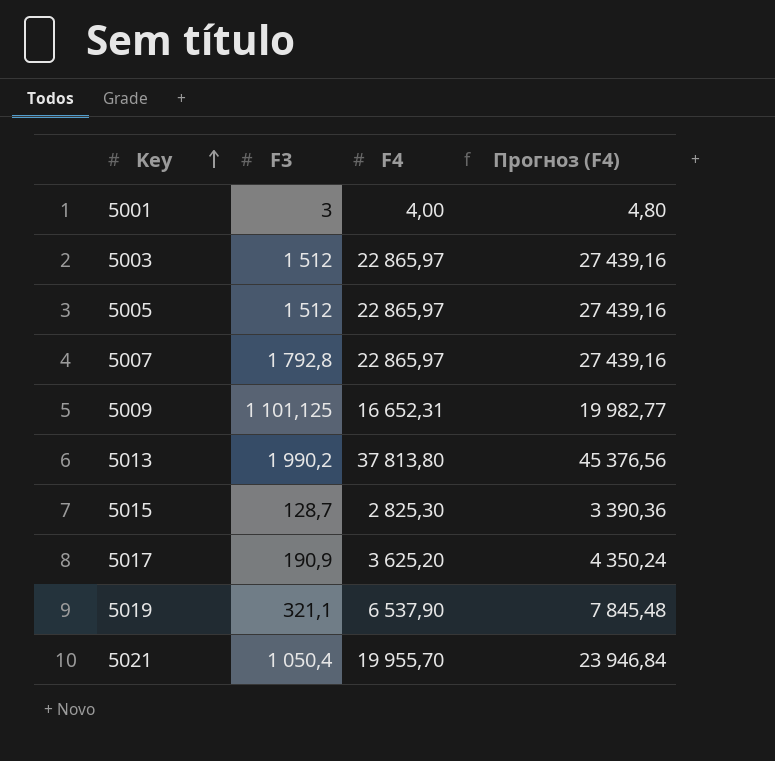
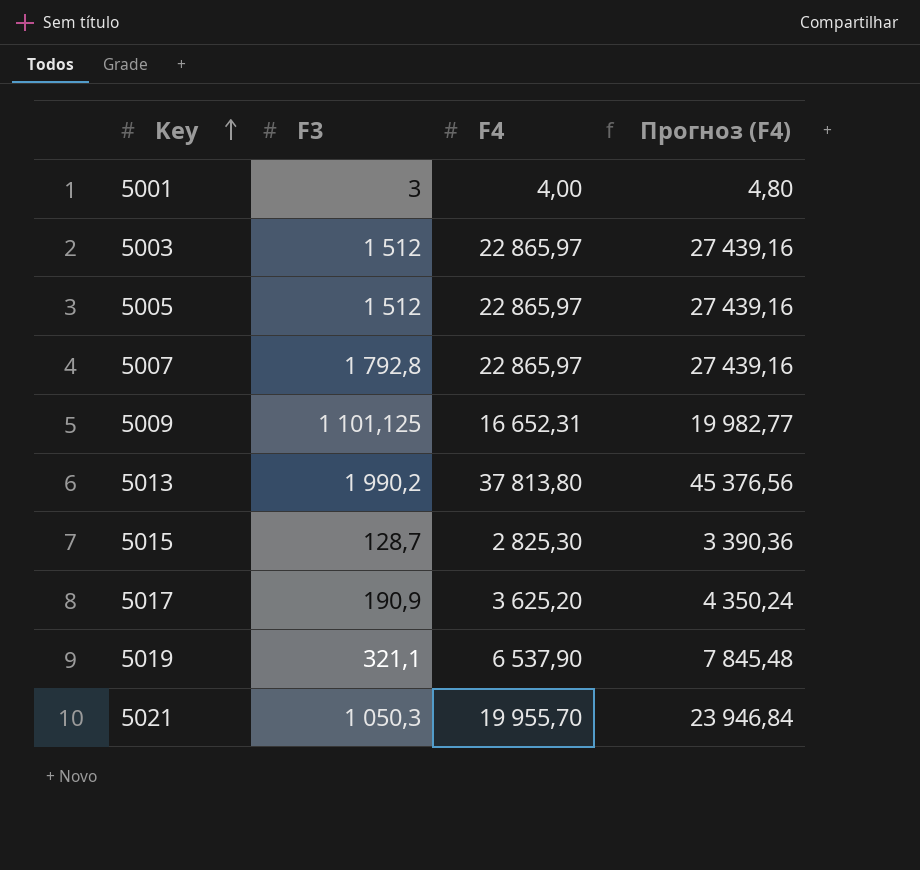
5021 | F3: 1 050,4 -> 1 050,3

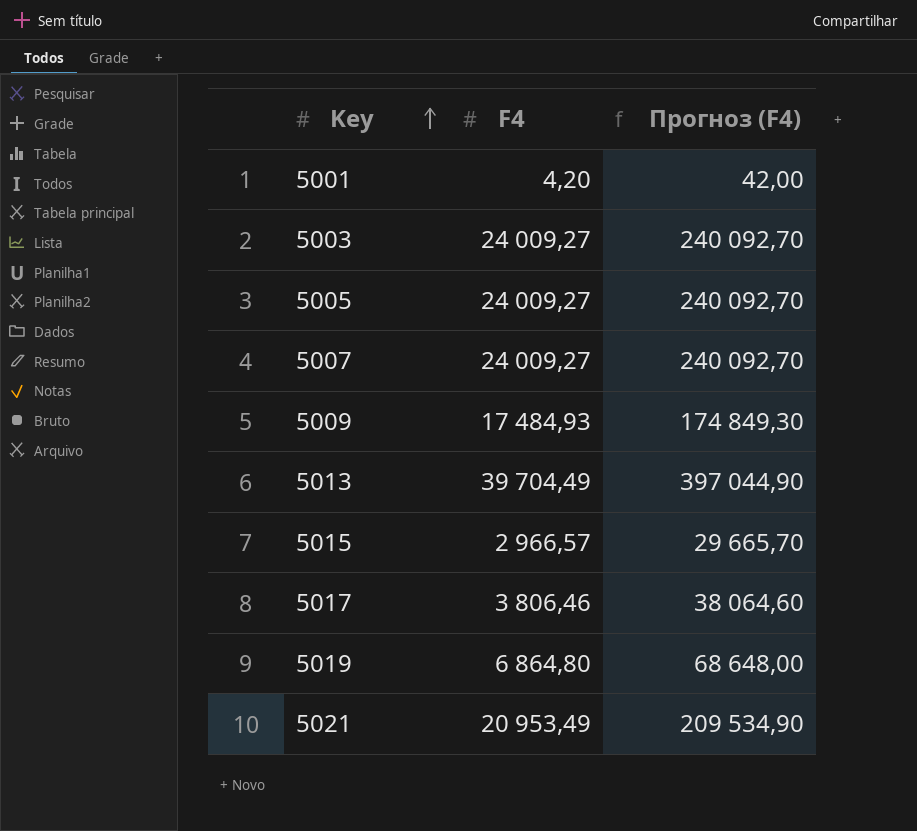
column F3 | position: 2 -> none
column Прогноз (F4) | formula: [F4] * 1,2 -> [F4] * 10
5001 | F4: 4,00 -> 4,20
5003 | F4: 22 865,97 -> 24 009,27
5005 | F4: 22 865,97 -> 24 009,27
5007 | F4: 22 865,97 -> 24 009,27
5009 | F4: 16 652,31 -> 17 484,93
5013 | F4: 37 813,80 -> 39 704,49
5015 | F4: 2 825,30 -> 2 966,57
5017 | F4: 3 625,20 -> 3 806,46
5019 | F4: 6 537,90 -> 6 864,80
5021 | F4: 19 955,70 -> 20 953,49

